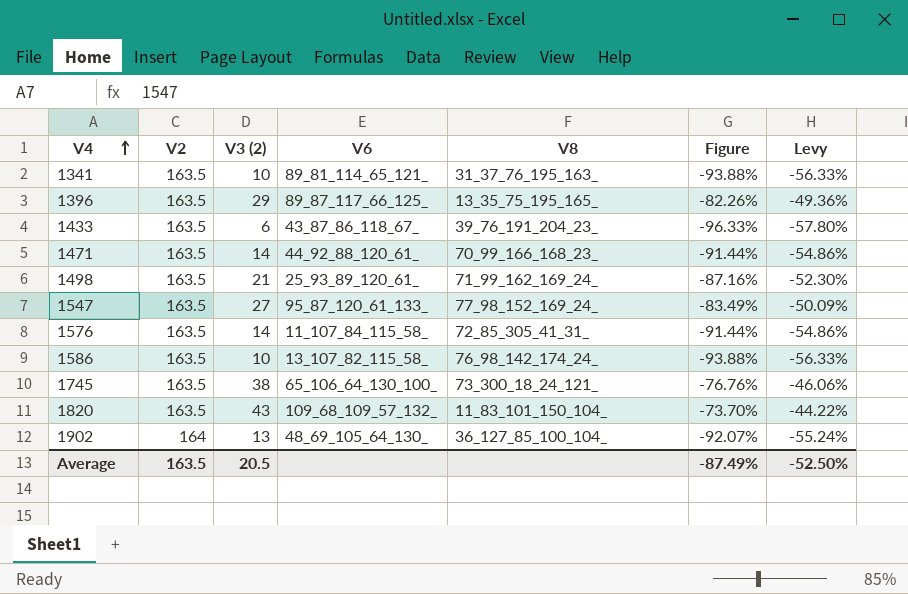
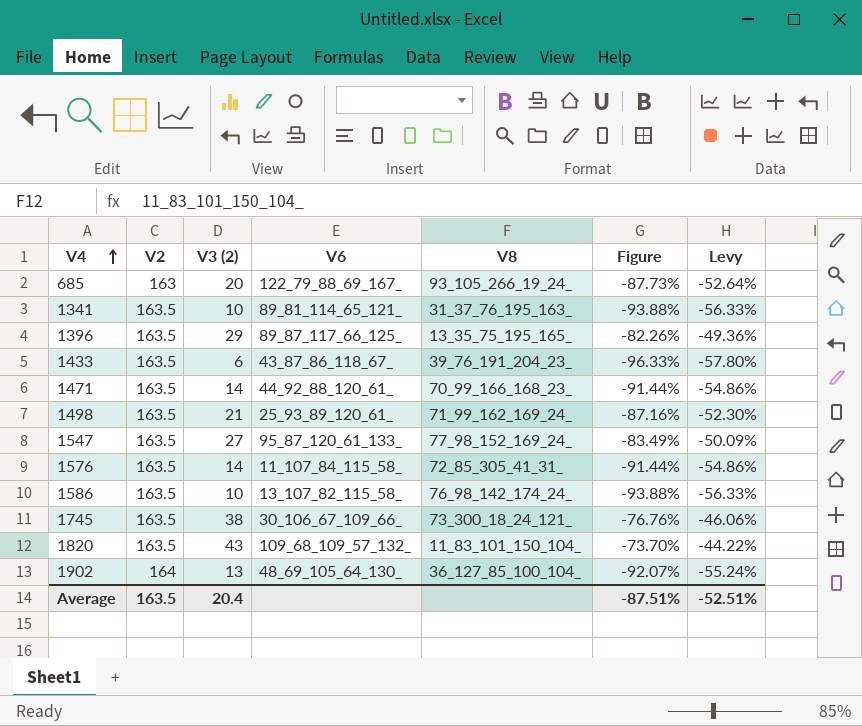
row 685: none -> 163 | 20 | 122_79_88_69_167_ | 93_105_266_19_24_ | -87.73% | -52.64%
1745 | V6: 65_106_64_130_100_ -> 30_106_67_109_66_
Average | V3 (2): 20.5 -> 20.4
Average | Figure: -87.49% -> -87.51%
Average | Levy: -52.50% -> -52.51%

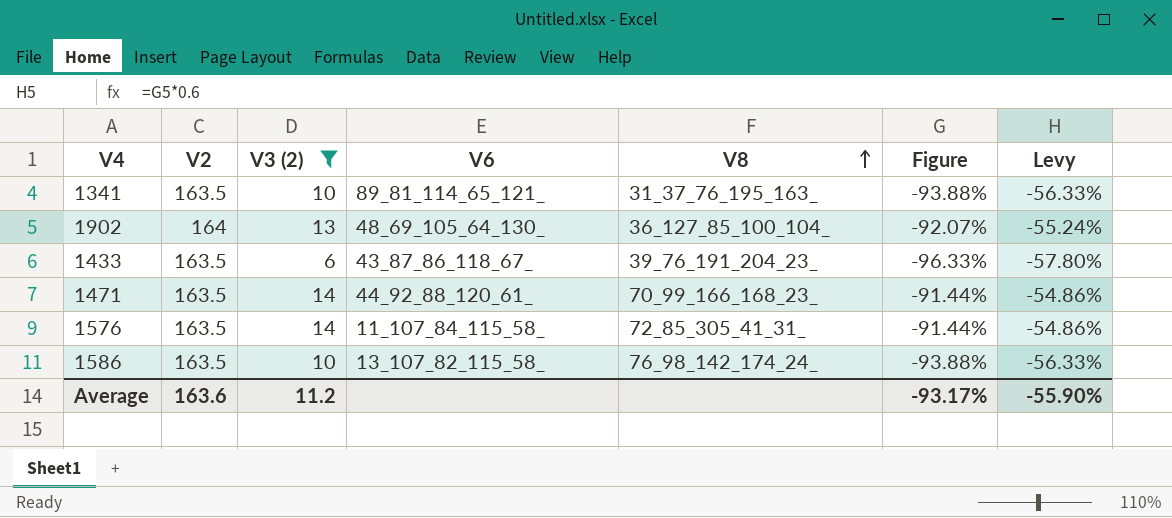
filter: none -> V3 (2) <= 14
row order: V4 ascending -> V8 ascending
Average | V2: 163.5 -> 163.6
Average | V3 (2): 20.4 -> 11.2
Average | Figure: -87.51% -> -93.17%
Average | Levy: -52.51% -> -55.90%

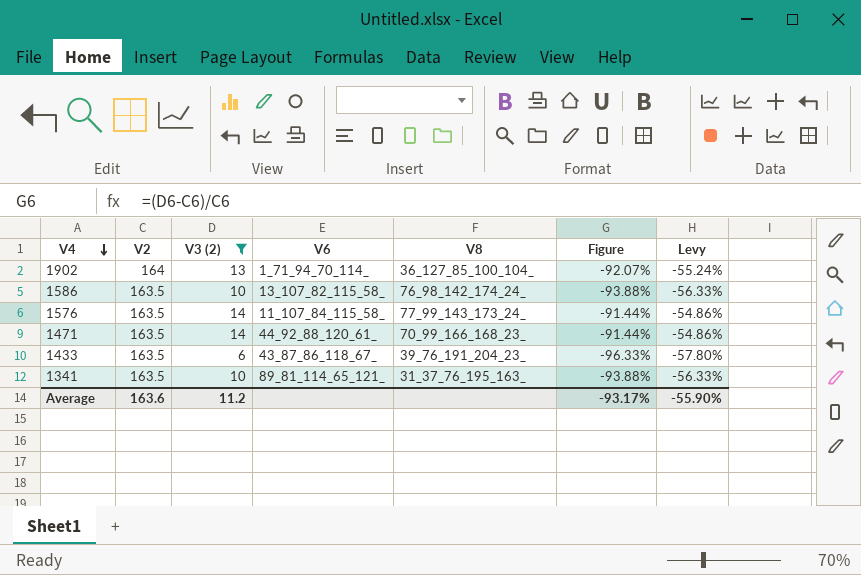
row order: V8 ascending -> V4 descending
1902 | V6: 48_69_105_64_130_ -> 1_71_94_70_114_
1576 | V8: 72_85_305_41_31_ -> 77_99_143_173_24_

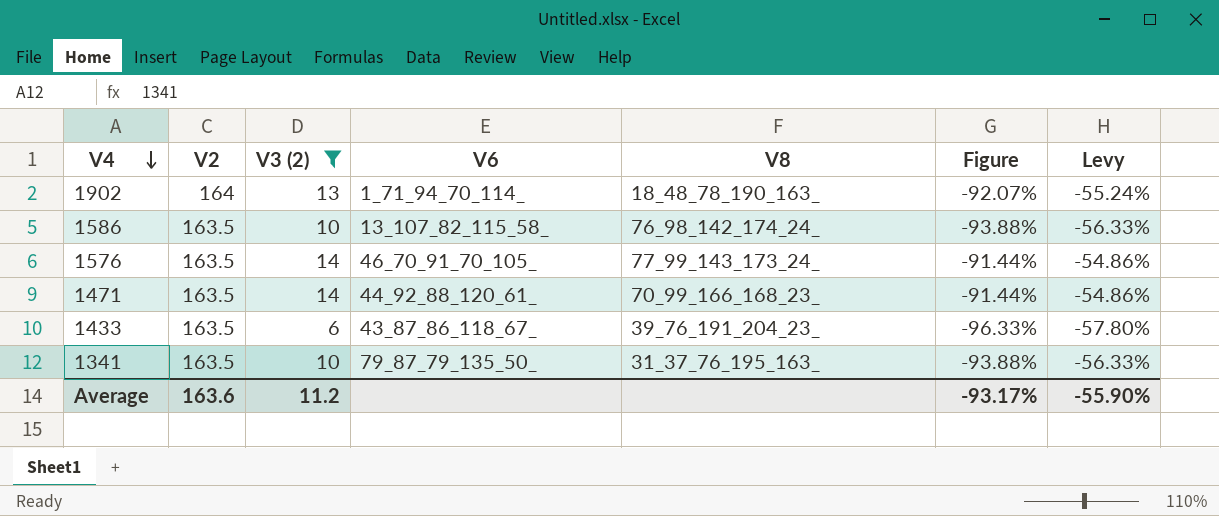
1902 | V8: 36_127_85_100_104_ -> 18_48_78_190_163_
1576 | V6: 11_107_84_115_58_ -> 46_70_91_70_105_
1341 | V6: 89_81_114_65_121_ -> 79_87_79_135_50_

